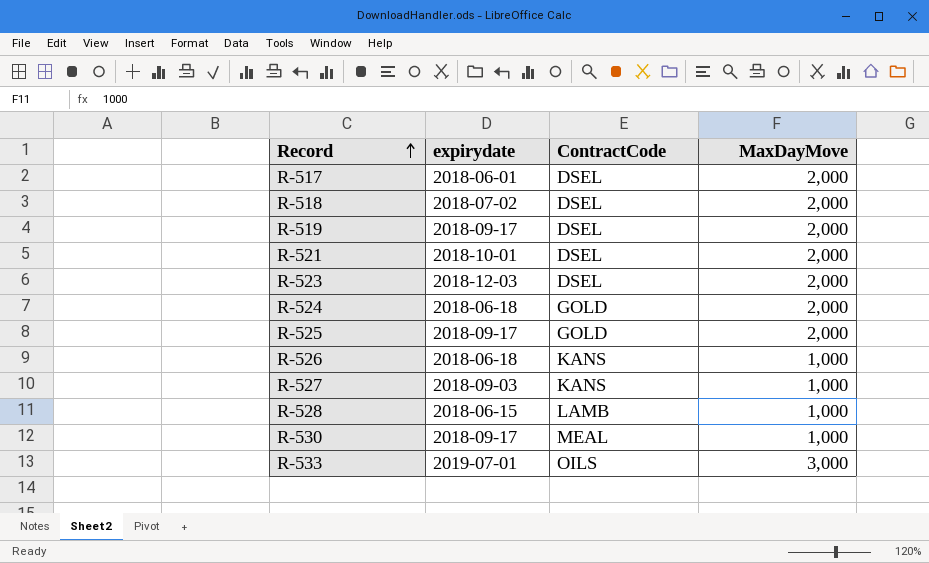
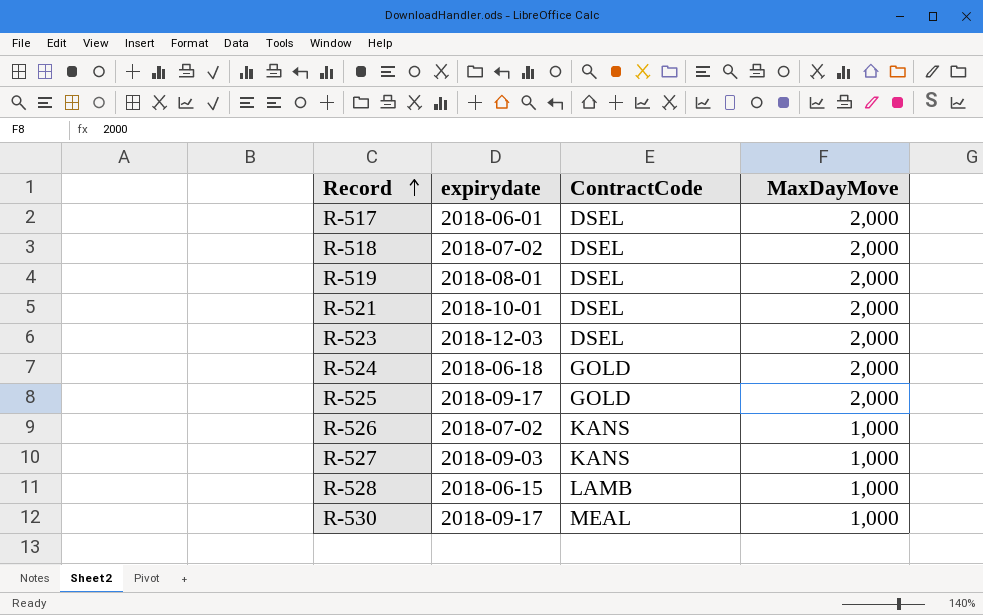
row R-533: 2019-07-01 | OILS | 3,000 -> none
R-519 | expirydate: 2018-09-17 -> 2018-08-01
R-526 | expirydate: 2018-06-18 -> 2018-07-02

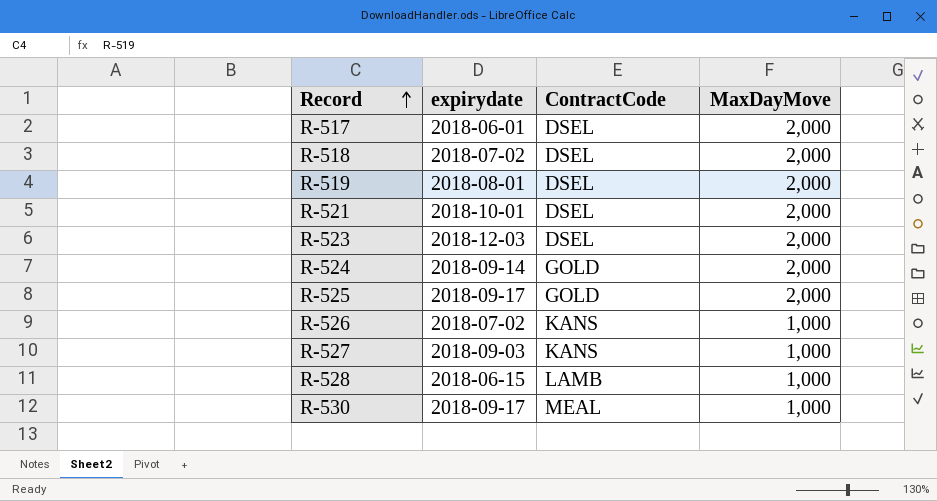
R-524 | expirydate: 2018-06-18 -> 2018-09-14

